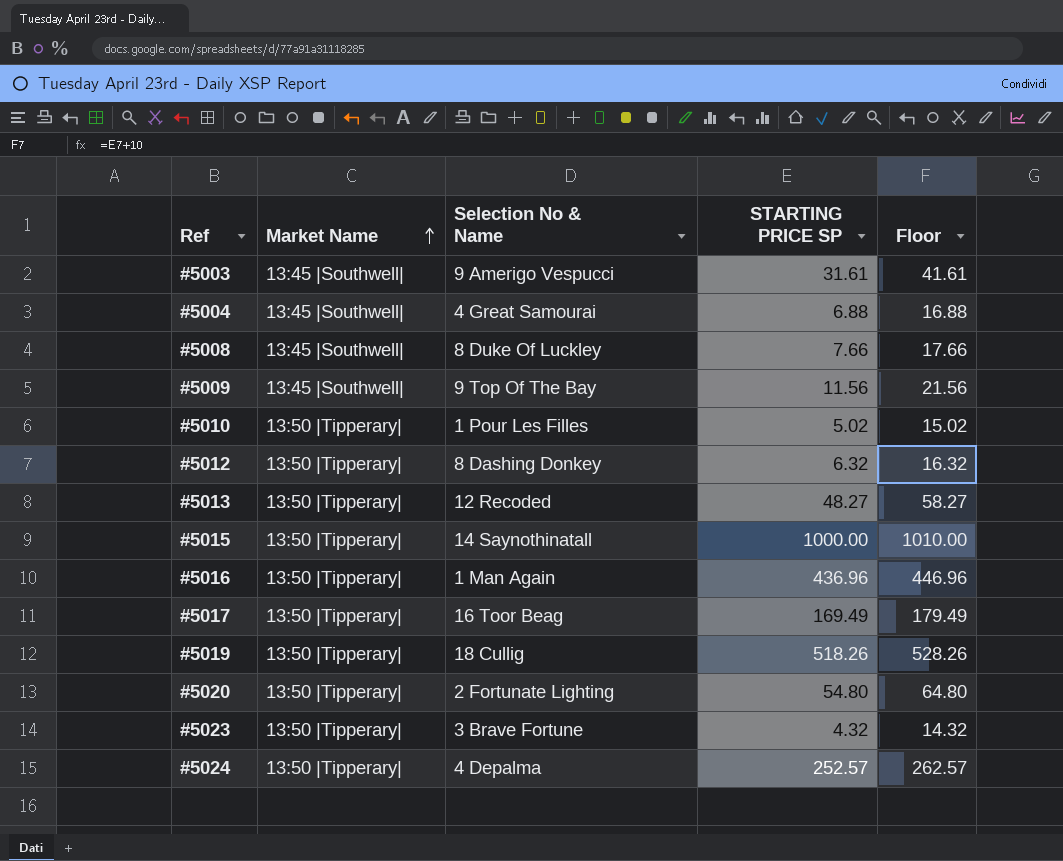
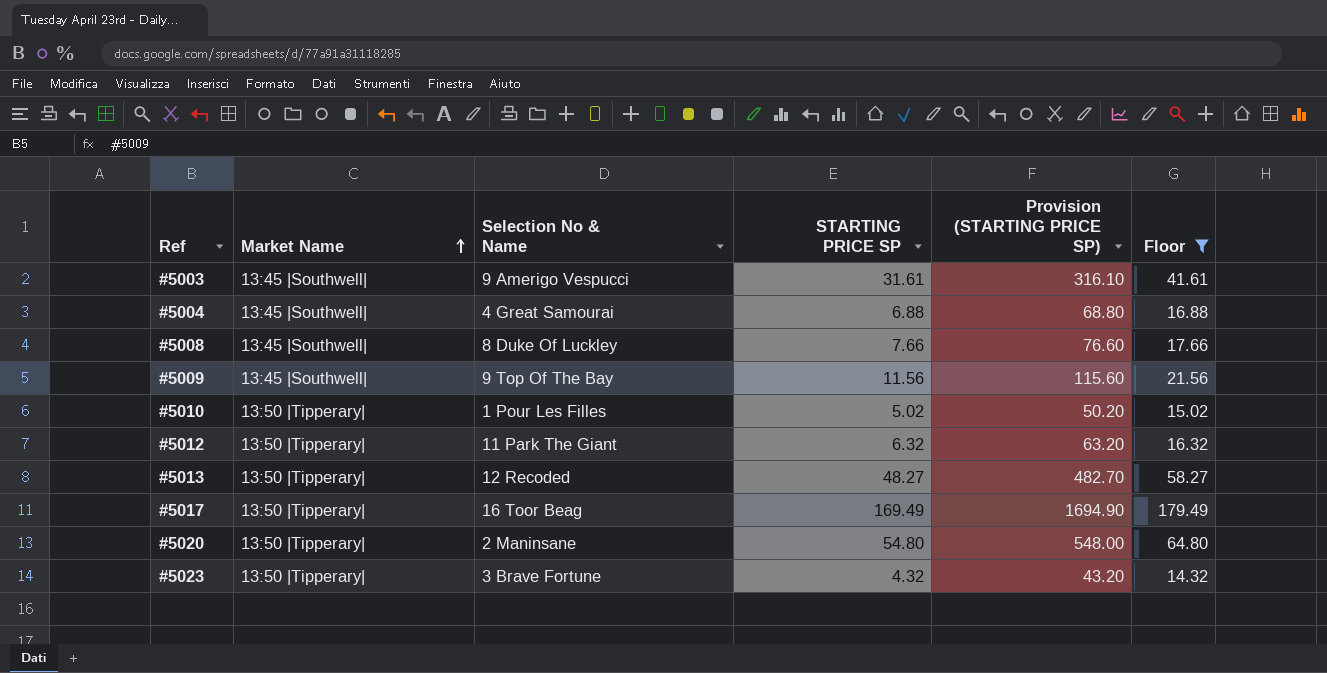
filter: none -> Floor <= 179.49
column Provision (STARTING PRICE SP) | formula: none -> [STARTING PRICE SP] * 10
#5012 | Selection No & Name: 8 Dashing Donkey -> 11 Park The Giant
#5020 | Selection No & Name: 2 Fortunate Lighting -> 2 Maninsane

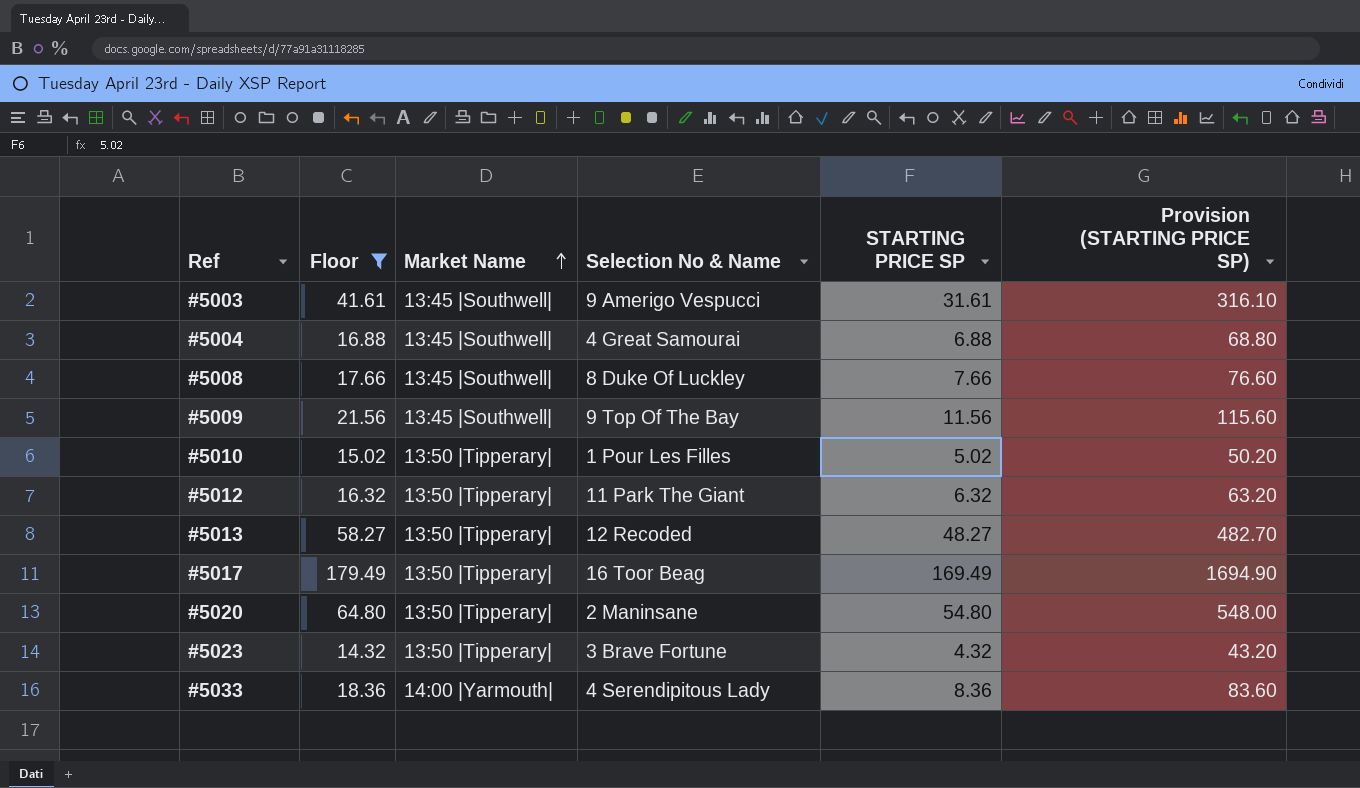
column Floor | position: 6 -> 2
row #5033: none -> 18.36 | 14:00 |Yarmouth| | 4 Serendipitous Lady | 8.36 | 83.60

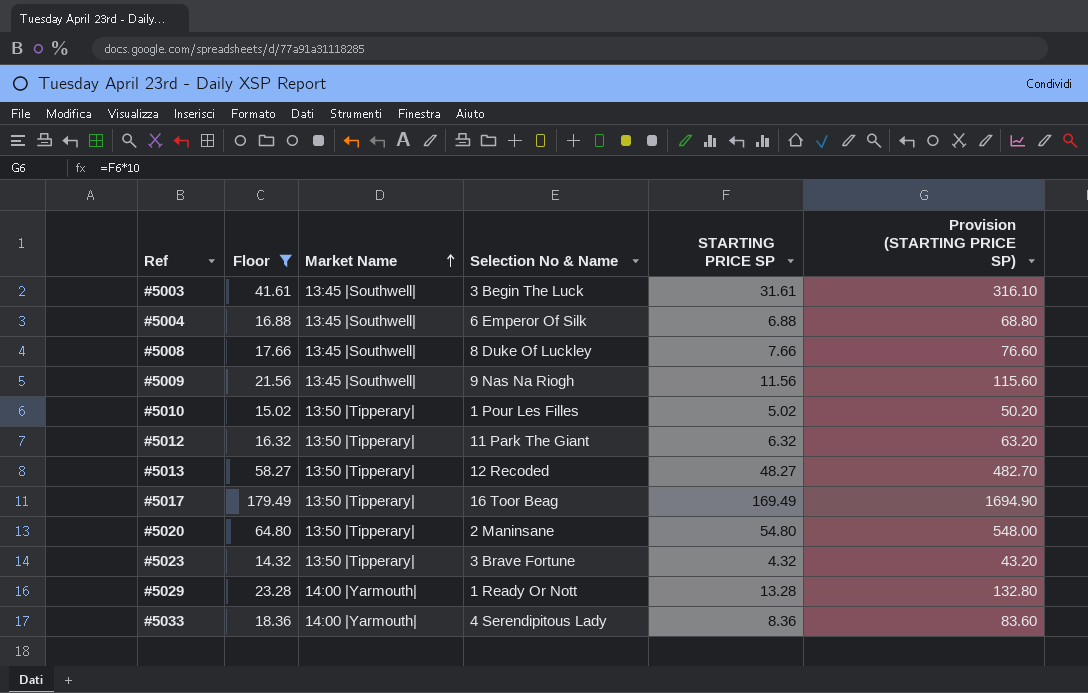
#5003 | Selection No & Name: 9 Amerigo Vespucci -> 3 Begin The Luck
#5004 | Selection No & Name: 4 Great Samourai -> 6 Emperor Of Silk
#5009 | Selection No & Name: 9 Top Of The Bay -> 9 Nas Na Riogh
row #5029: none -> 23.28 | 14:00 |Yarmouth| | 1 Ready Or Nott | 13.28 | 132.80

